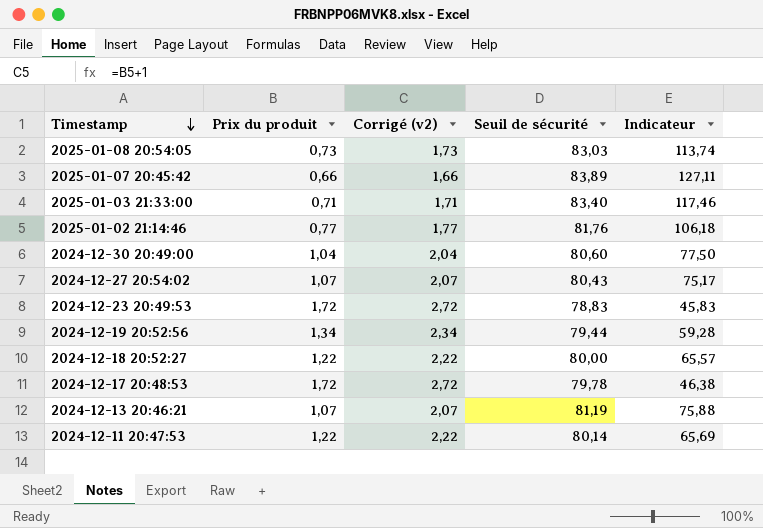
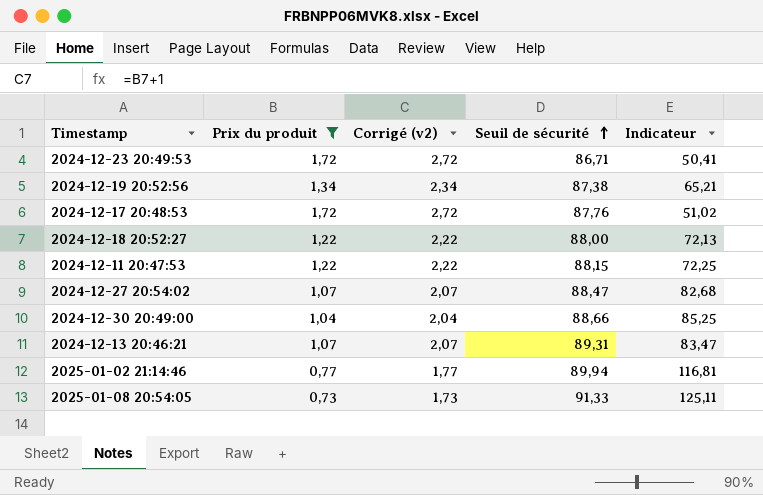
filter: none -> Prix du produit >= 0,73
row order: Timestamp descending -> Seuil de sécurité ascending
2024-12-23 20:49:53 | Seuil de sécurité: 78,83 -> 86,71
2024-12-23 20:49:53 | Indicateur: 45,83 -> 50,41
2024-12-19 20:52:56 | Seuil de sécurité: 79,44 -> 87,38
2024-12-19 20:52:56 | Indicateur: 59,28 -> 65,21
2024-12-17 20:48:53 | Seuil de sécurité: 79,78 -> 87,76
2024-12-17 20:48:53 | Indicateur: 46,38 -> 51,02
2024-12-18 20:52:27 | Seuil de sécurité: 80,00 -> 88,00
2024-12-18 20:52:27 | Indicateur: 65,57 -> 72,13
2024-12-11 20:47:53 | Seuil de sécurité: 80,14 -> 88,15
2024-12-11 20:47:53 | Indicateur: 65,69 -> 72,25
2024-12-27 20:54:02 | Seuil de sécurité: 80,43 -> 88,47
2024-12-27 20:54:02 | Indicateur: 75,17 -> 82,68
2024-12-30 20:49:00 | Seuil de sécurité: 80,60 -> 88,66
2024-12-30 20:49:00 | Indicateur: 77,50 -> 85,25
2024-12-13 20:46:21 | Seuil de sécurité: 81,19 -> 89,31
2024-12-13 20:46:21 | Indicateur: 75,88 -> 83,47
2025-01-02 21:14:46 | Seuil de sécurité: 81,76 -> 89,94
2025-01-02 21:14:46 | Indicateur: 106,18 -> 116,81
2025-01-08 20:54:05 | Seuil de sécurité: 83,03 -> 91,33
2025-01-08 20:54:05 | Indicateur: 113,74 -> 125,11

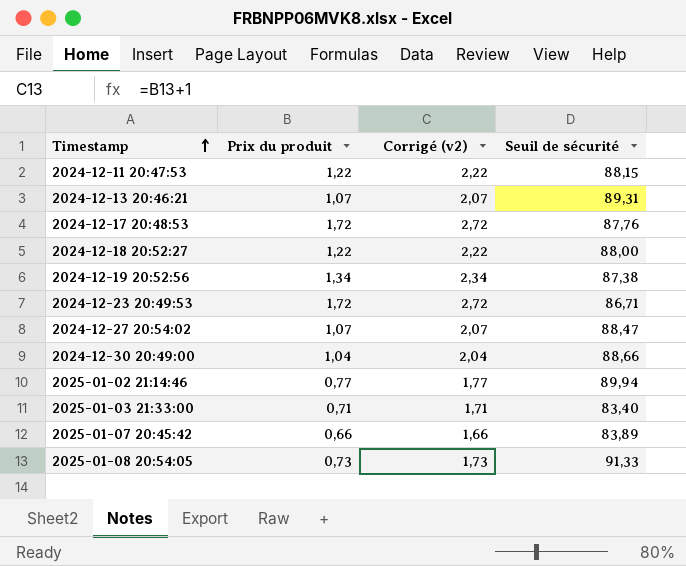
filter: Prix du produit >= 0,73 -> none
row order: Seuil de sécurité ascending -> Timestamp ascending
column Indicateur | formula: [Seuil de sécurité] / [Prix du produit] -> none

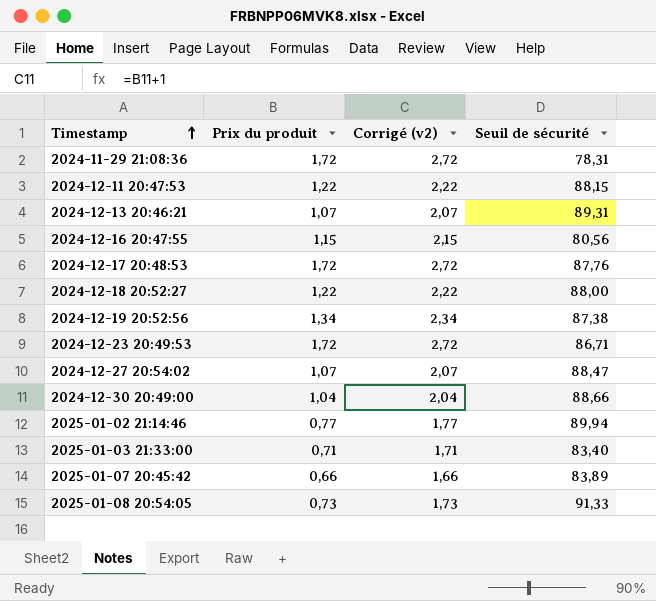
row 2024-11-29 21:08:36: none -> 1,72 | 2,72 | 78,31
row 2024-12-16 20:47:55: none -> 1,15 | 2,15 | 80,56

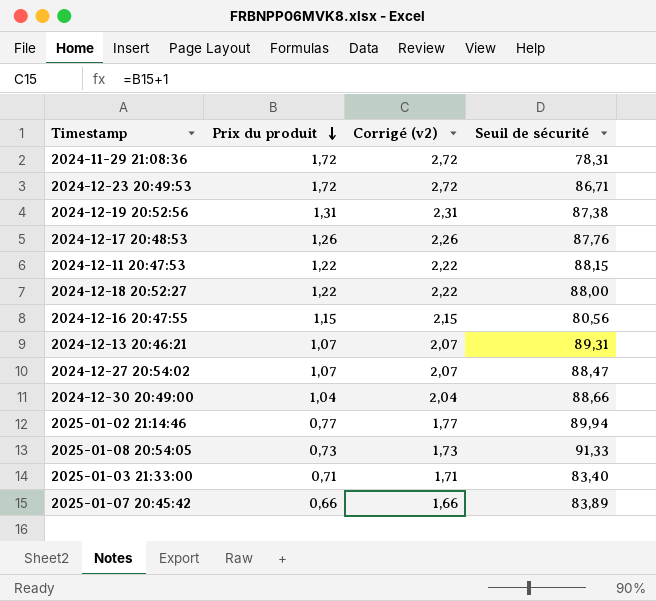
row order: Timestamp ascending -> Prix du produit descending
2024-12-19 20:52:56 | Prix du produit: 1,34 -> 1,31
2024-12-19 20:52:56 | Corrigé (v2): 2,34 -> 2,31
2024-12-17 20:48:53 | Prix du produit: 1,72 -> 1,26
2024-12-17 20:48:53 | Corrigé (v2): 2,72 -> 2,26

